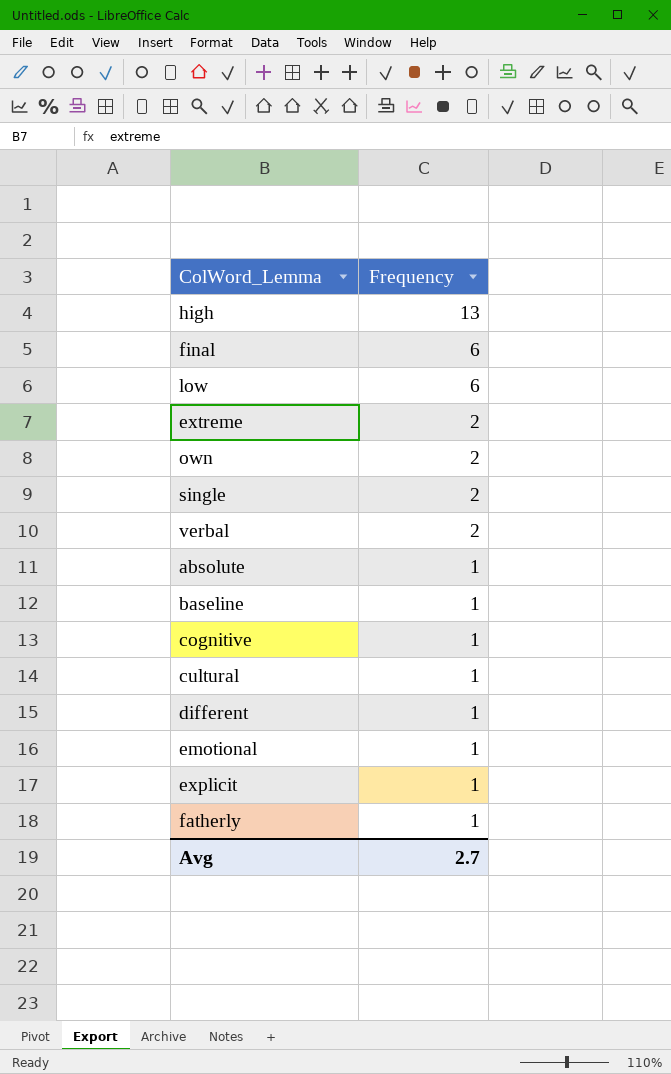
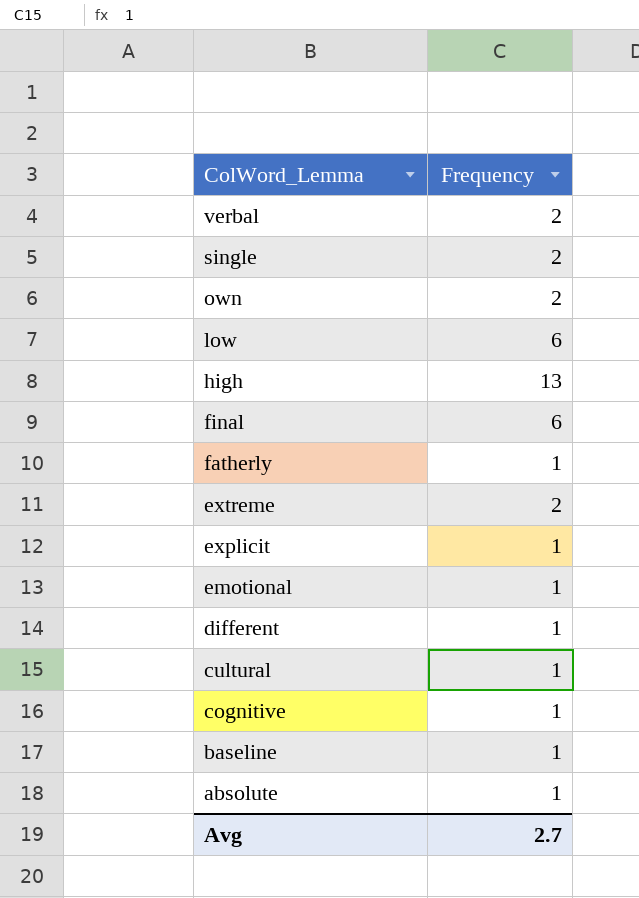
row order: Frequency descending -> ColWord_Lemma descending

